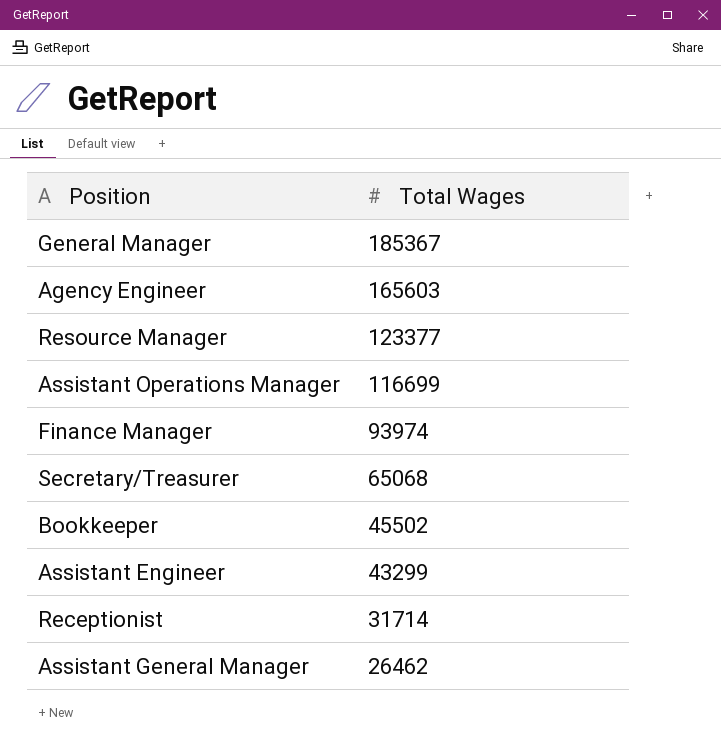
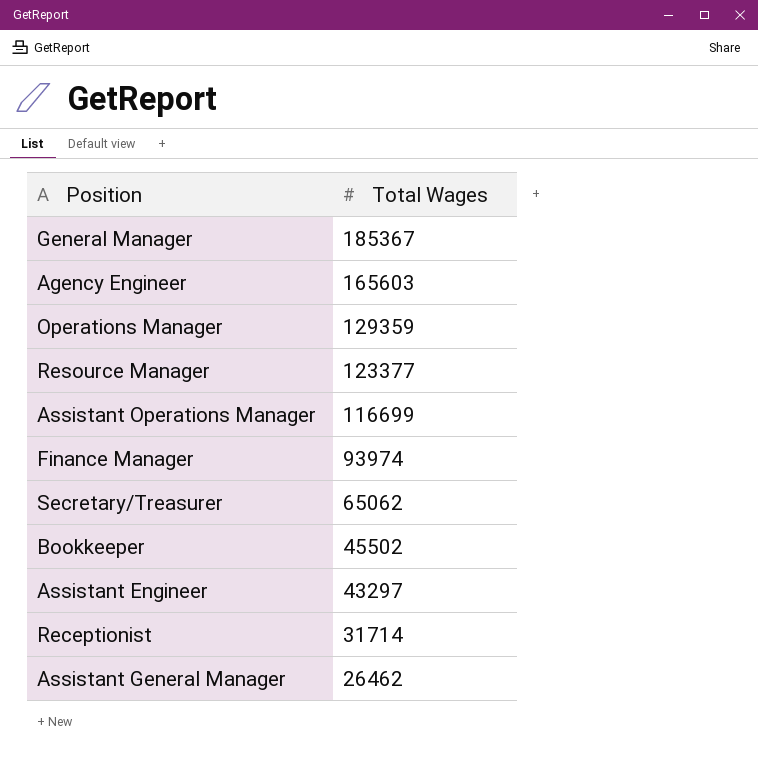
row Operations Manager: none -> 129359
Secretary/Treasurer | Total Wages: 65068 -> 65062
Assistant Engineer | Total Wages: 43299 -> 43297

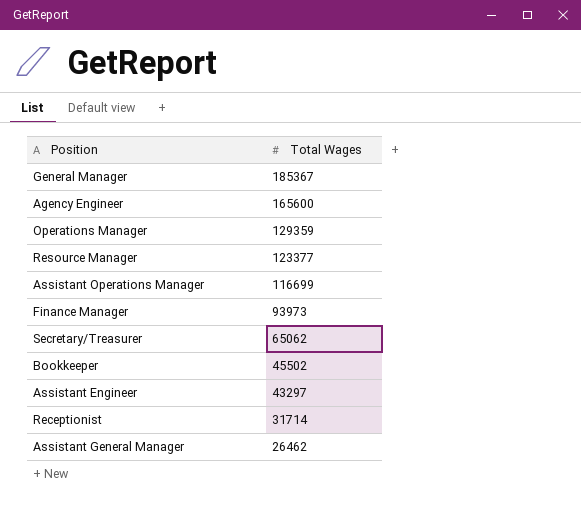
Agency Engineer | Total Wages: 165603 -> 165600
Finance Manager | Total Wages: 93974 -> 93973

